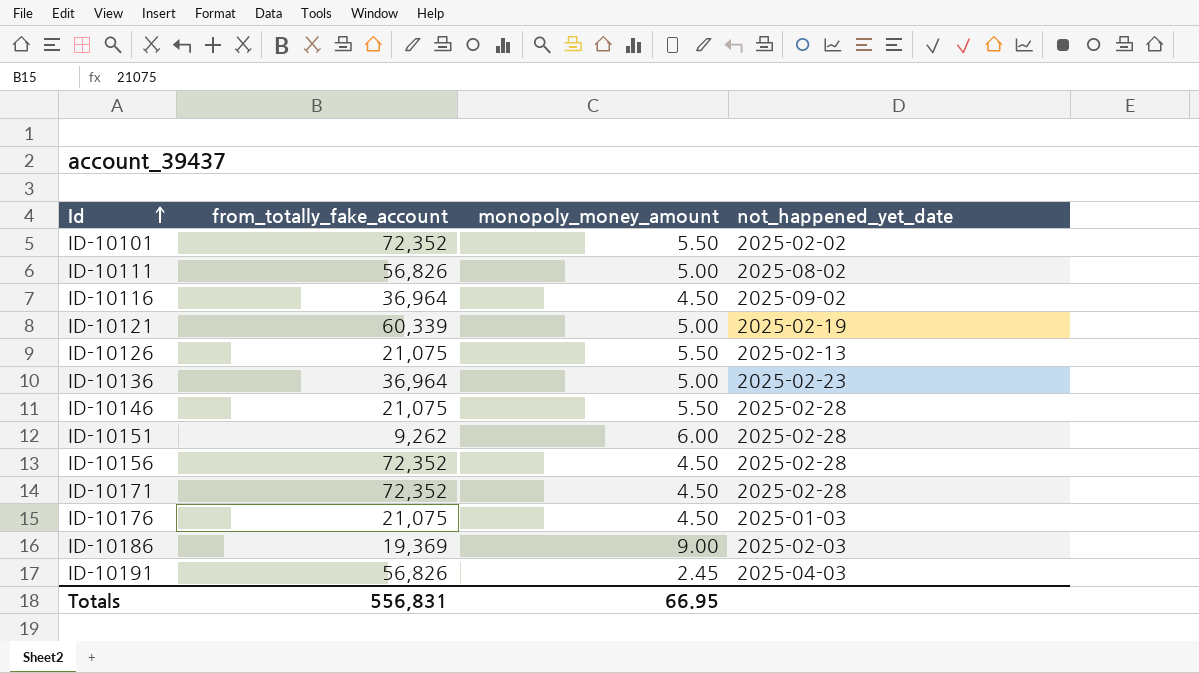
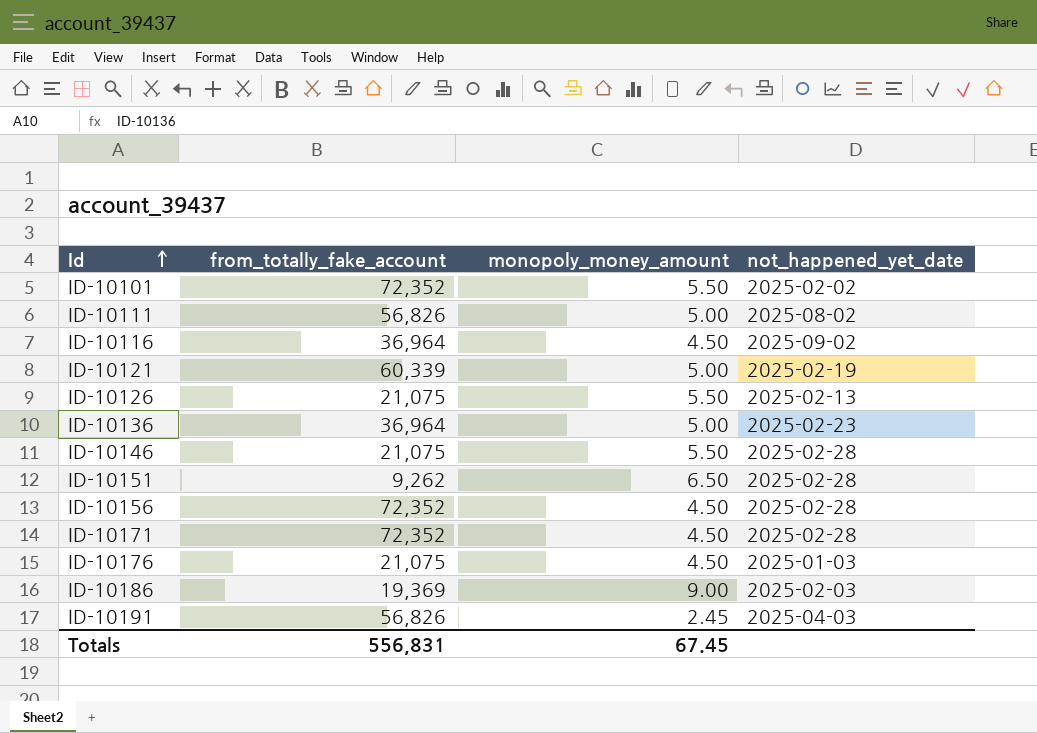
ID-10151 | monopoly_money_amount: 6.00 -> 6.50
Totals | monopoly_money_amount: 66.95 -> 67.45

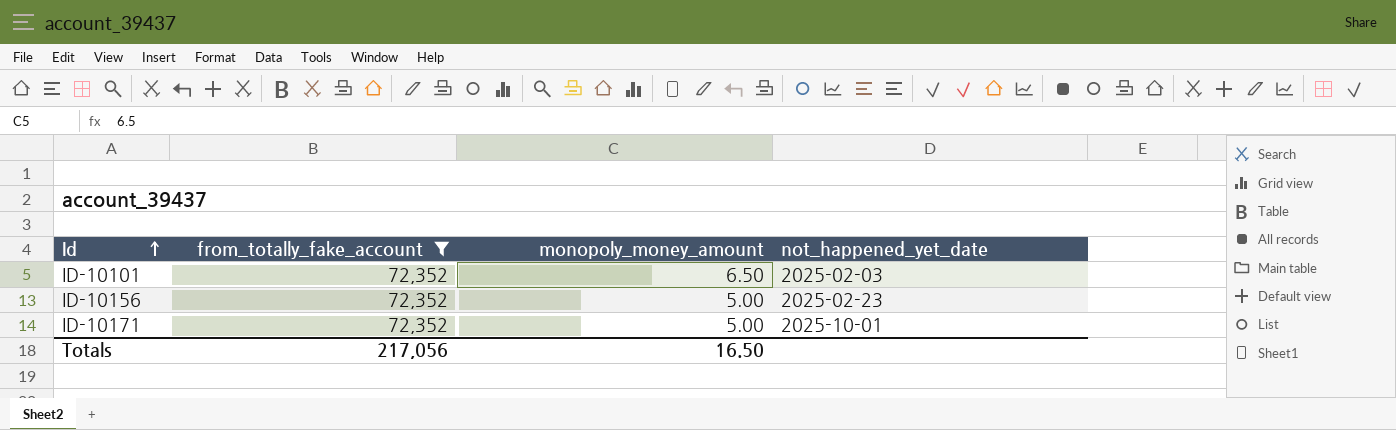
filter: none -> from_totally_fake_account = 72,352
ID-10101 | monopoly_money_amount: 5.50 -> 6.50
ID-10101 | not_happened_yet_date: 2025-02-02 -> 2025-02-03
ID-10156 | monopoly_money_amount: 4.50 -> 5.00
ID-10156 | not_happened_yet_date: 2025-02-28 -> 2025-02-23
ID-10171 | monopoly_money_amount: 4.50 -> 5.00
ID-10171 | not_happened_yet_date: 2025-02-28 -> 2025-10-01
Totals | from_totally_fake_account: 556,831 -> 217,056
Totals | monopoly_money_amount: 67.45 -> 16.50

